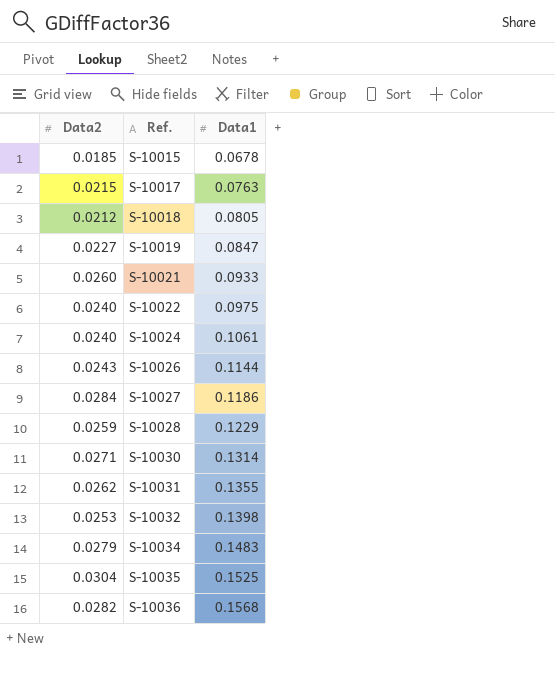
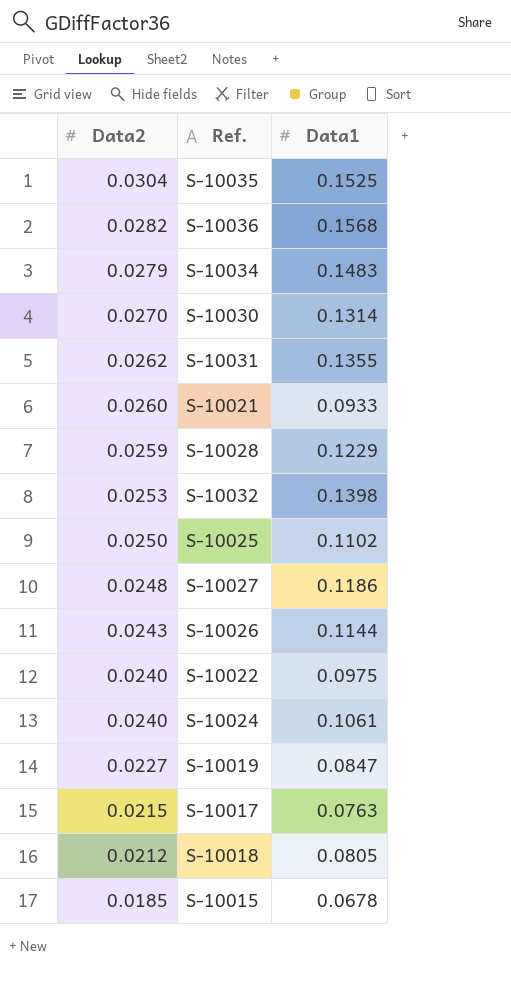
row order: Ref. ascending -> Data2 descending
S-10030 | Data2: 0.0271 -> 0.0270
row S-10025: none -> 0.0250 | 0.1102
S-10027 | Data2: 0.0284 -> 0.0248

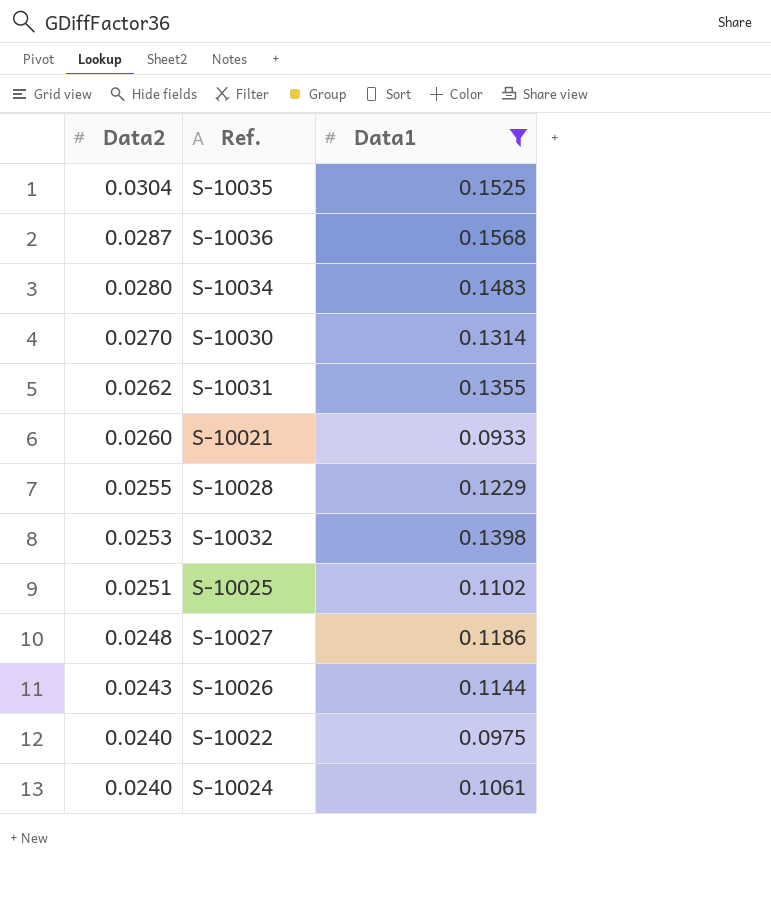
filter: none -> Data1 >= 0.0933
S-10036 | Data2: 0.0282 -> 0.0287
S-10034 | Data2: 0.0279 -> 0.0280
S-10028 | Data2: 0.0259 -> 0.0255
S-10025 | Data2: 0.0250 -> 0.0251

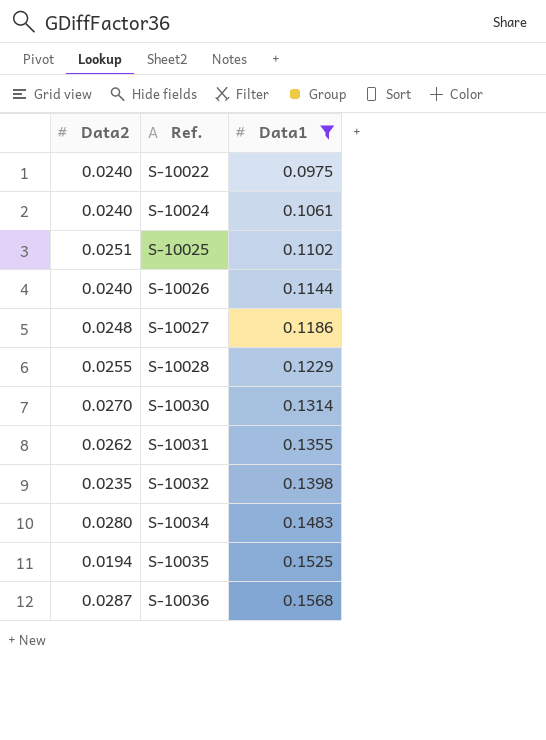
row order: Data2 descending -> Ref. ascending
row S-10021: 0.0260 | 0.0933 -> none
S-10026 | Data2: 0.0243 -> 0.0240
S-10032 | Data2: 0.0253 -> 0.0235
S-10035 | Data2: 0.0304 -> 0.0194

